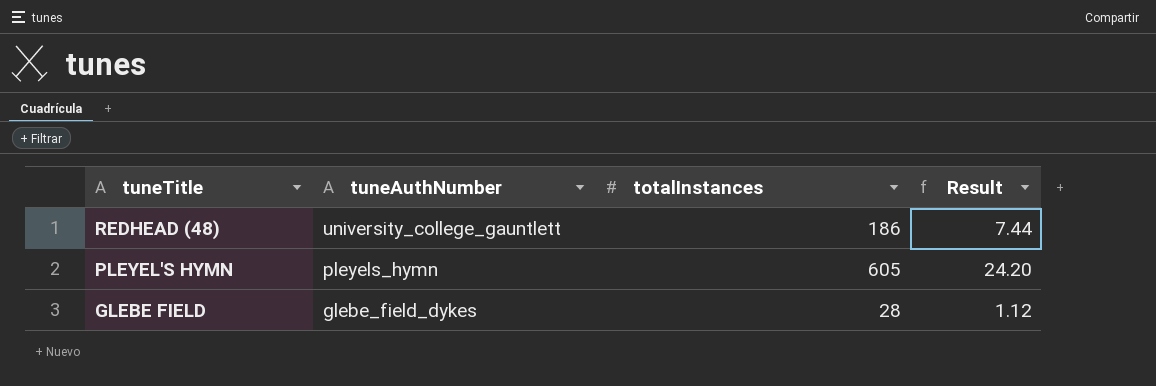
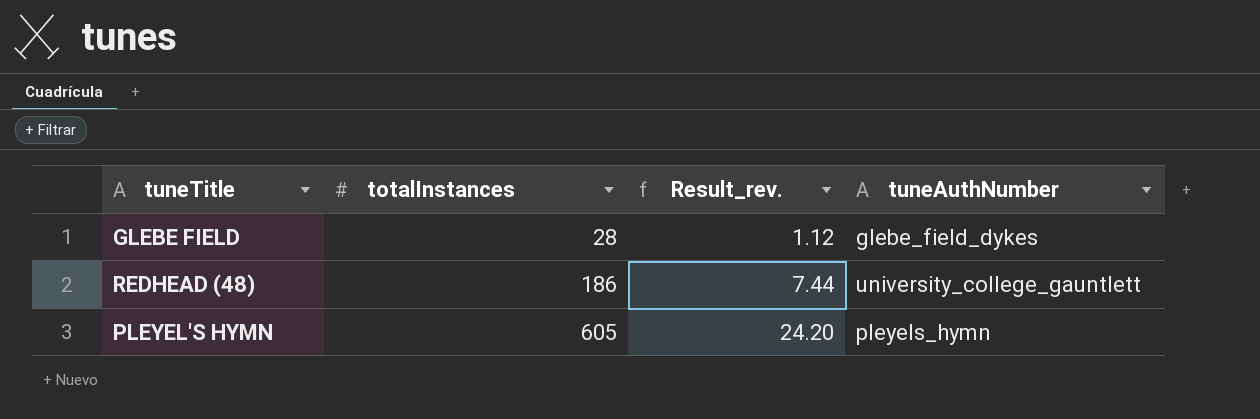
row order: tuneTitle descending -> totalInstances ascending
column name: Result -> Result_rev.
column tuneAuthNumber | position: 2 -> 4

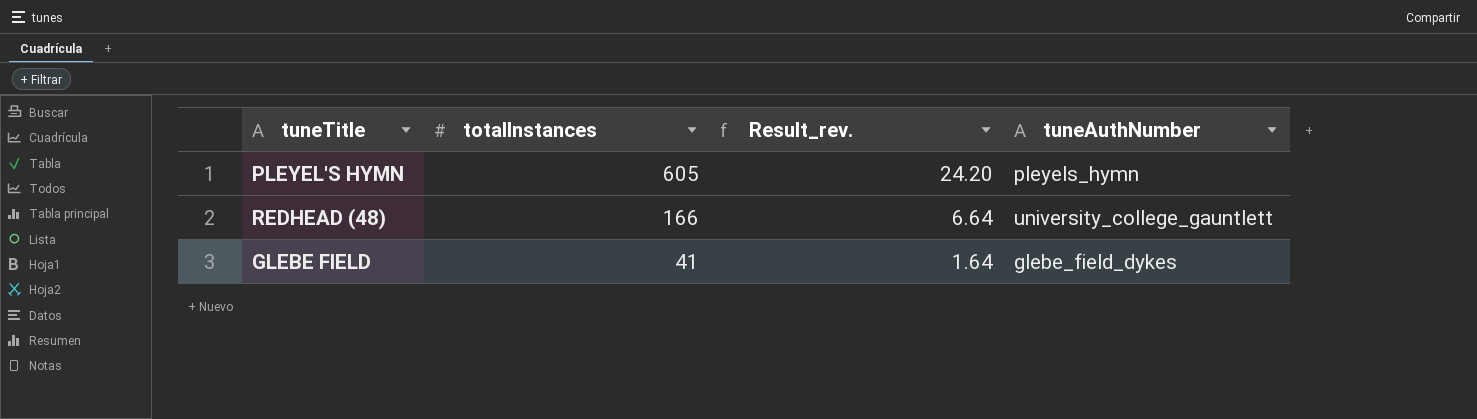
row order: totalInstances ascending -> totalInstances descending
REDHEAD (48) | totalInstances: 186 -> 166
REDHEAD (48) | Result_rev.: 7.44 -> 6.64
GLEBE FIELD | totalInstances: 28 -> 41
GLEBE FIELD | Result_rev.: 1.12 -> 1.64

